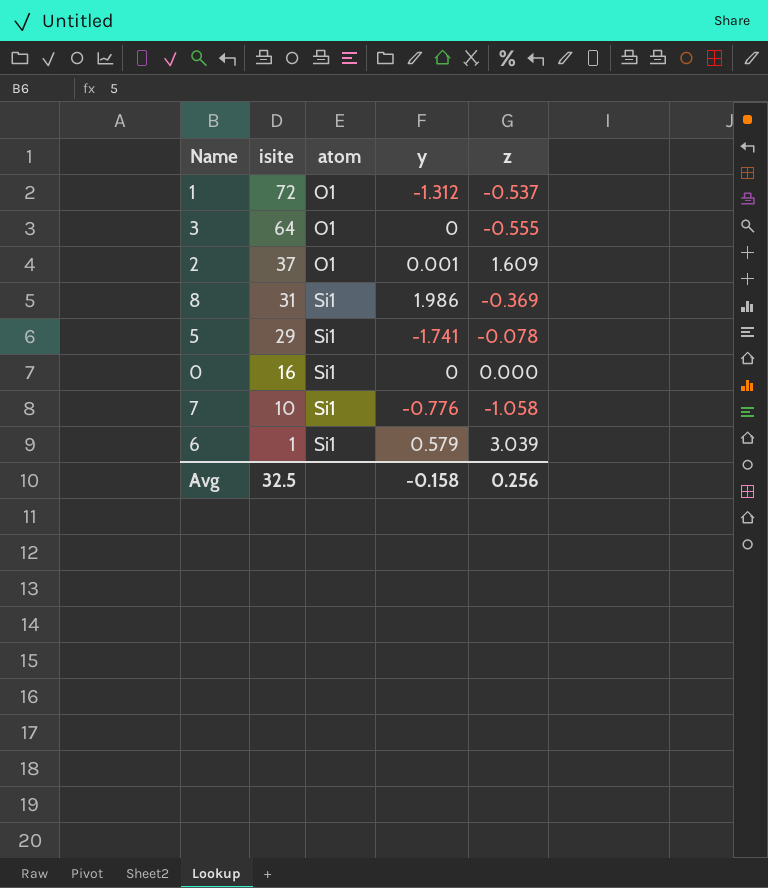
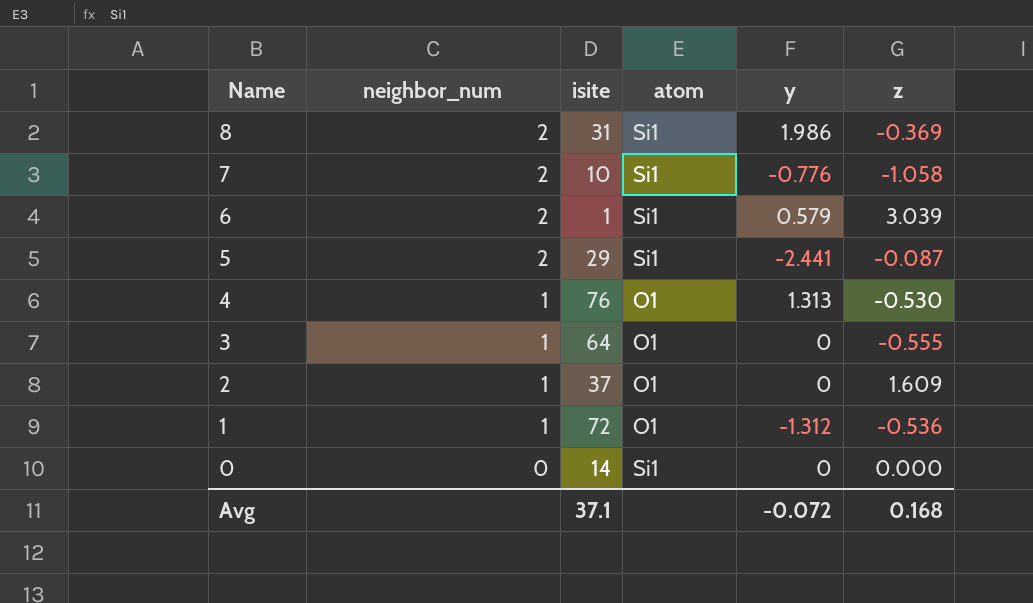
row order: isite descending -> Name descending
column neighbor_num | position: none -> 2
5 | y: -1.741 -> -2.441
5 | z: -0.078 -> -0.087
row 4: none -> 1 | 76 | O1 | 1.313 | -0.530
2 | y: 0.001 -> 0
1 | z: -0.537 -> -0.536
0 | isite: 16 -> 14
Avg | isite: 32.5 -> 37.1
Avg | y: -0.158 -> -0.072
Avg | z: 0.256 -> 0.168

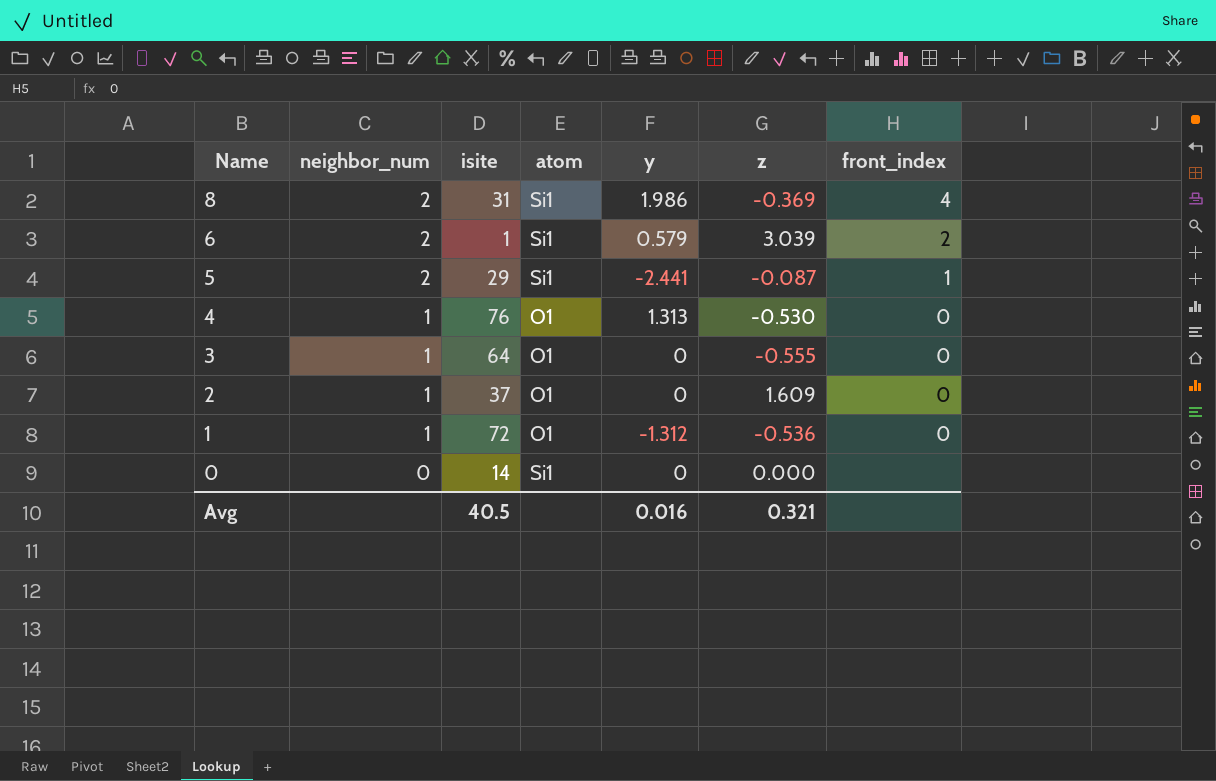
column front_index | position: none -> 7
row 7: 2 | 10 | Si1 | -0.776 | -1.058 -> none
Avg | isite: 37.1 -> 40.5
Avg | y: -0.072 -> 0.016
Avg | z: 0.168 -> 0.321

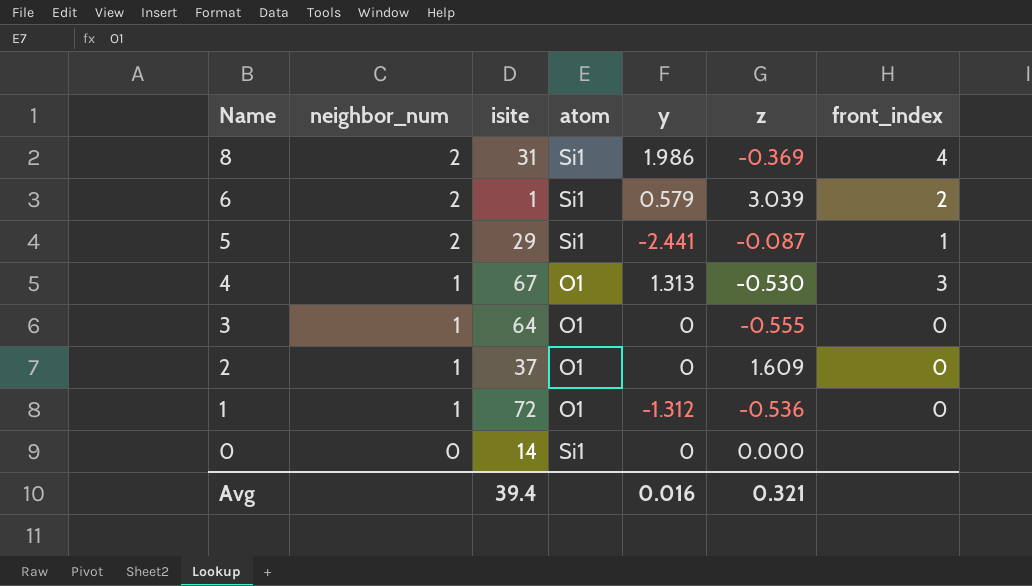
4 | isite: 76 -> 67
4 | front_index: 0 -> 3
Avg | isite: 40.5 -> 39.4

